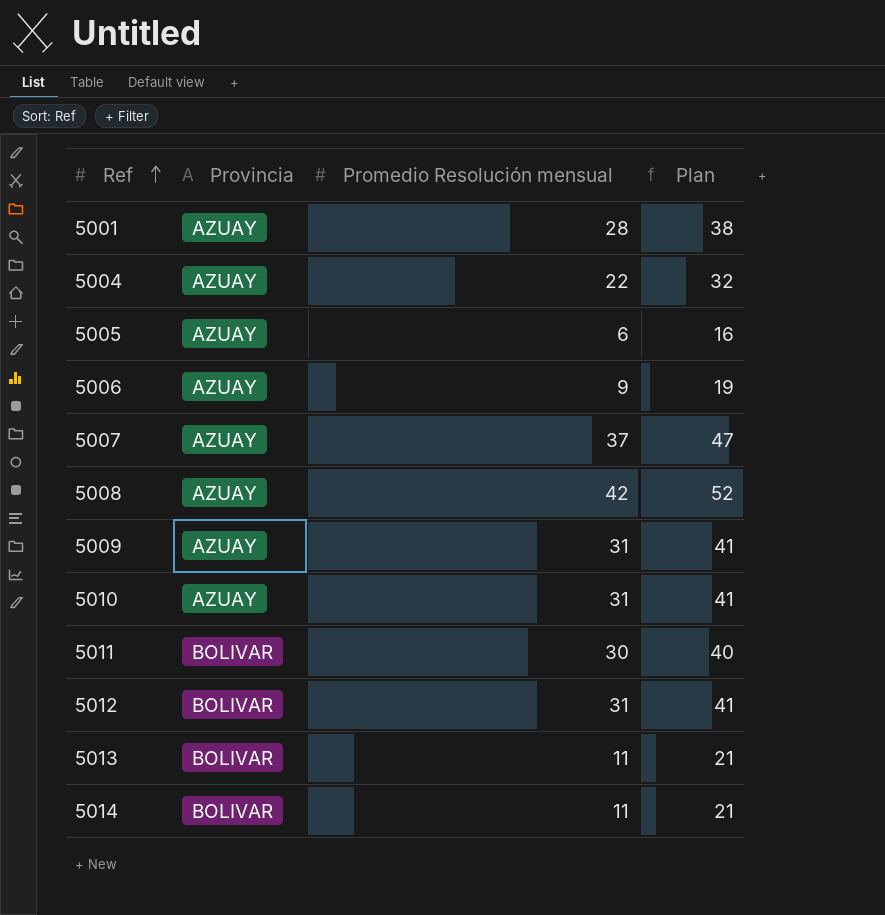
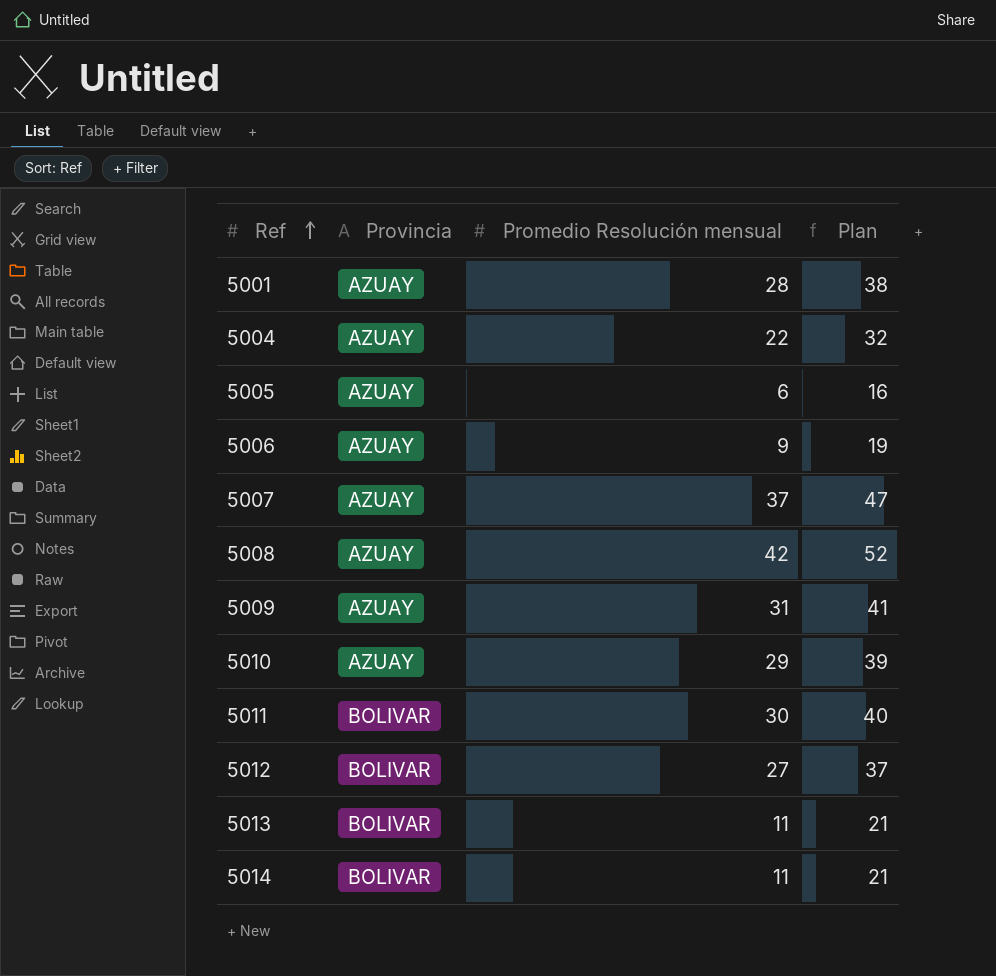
5010 | Promedio Resolución mensual: 31 -> 29
5010 | Plan: 41 -> 39
5012 | Promedio Resolución mensual: 31 -> 27
5012 | Plan: 41 -> 37

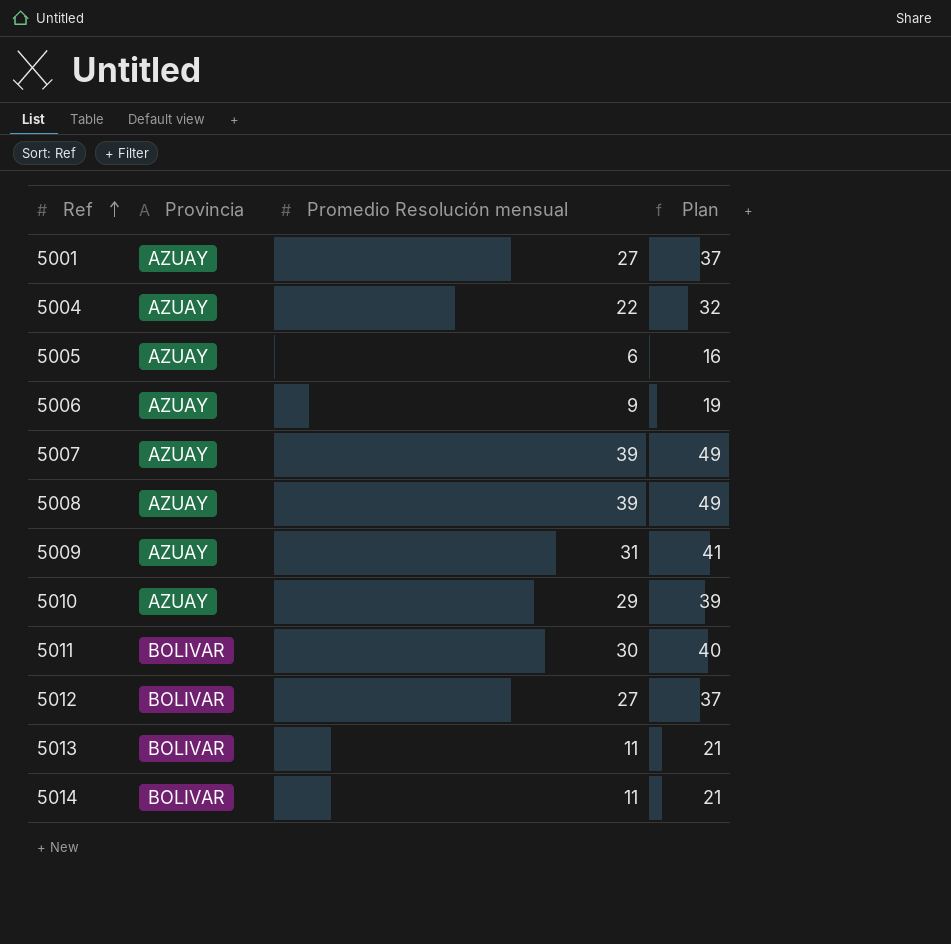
5001 | Promedio Resolución mensual: 28 -> 27
5001 | Plan: 38 -> 37
5007 | Promedio Resolución mensual: 37 -> 39
5007 | Plan: 47 -> 49
5008 | Promedio Resolución mensual: 42 -> 39
5008 | Plan: 52 -> 49

